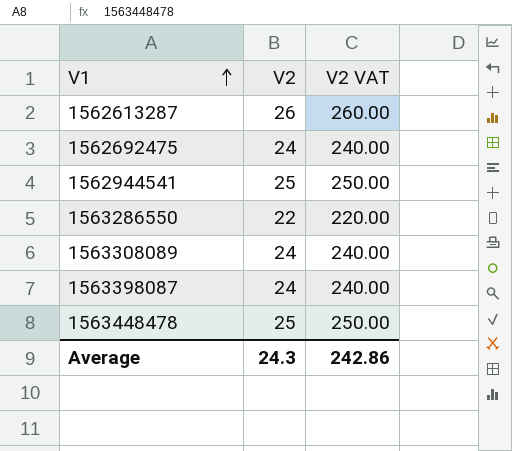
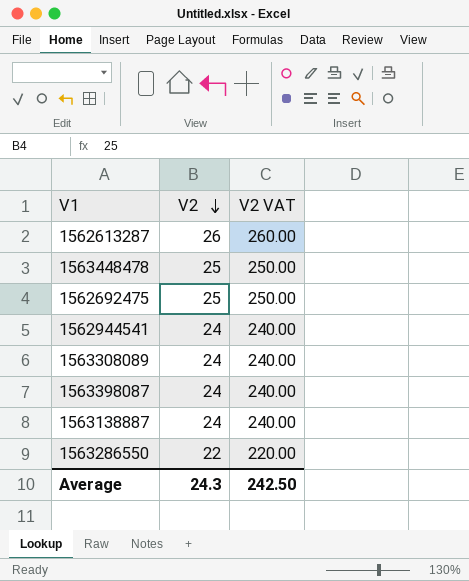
row order: V1 ascending -> V2 descending
1562692475 | V2: 24 -> 25
1562692475 | V2 VAT: 240.00 -> 250.00
1562944541 | V2: 25 -> 24
1562944541 | V2 VAT: 250.00 -> 240.00
row 1563138887: none -> 24 | 240.00
Average | V2 VAT: 242.86 -> 242.50

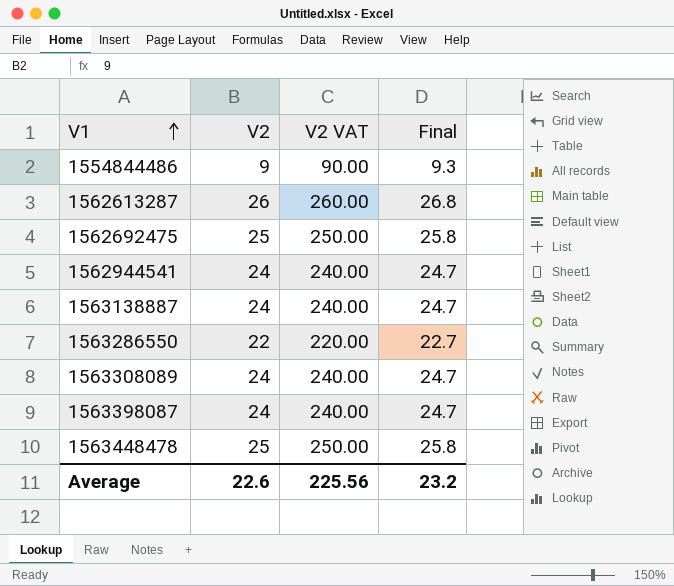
row order: V2 descending -> V1 ascending
column Final | formula: none -> [V2] * 1.03
row 1554844486: none -> 9 | 90.00 | 9.3
Average | V2: 24.3 -> 22.6
Average | V2 VAT: 242.50 -> 225.56

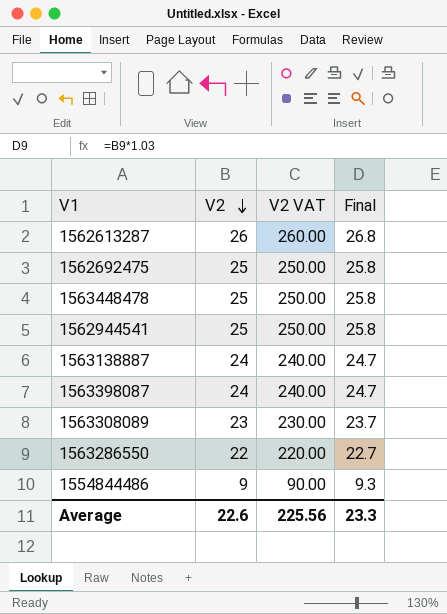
row order: V1 ascending -> V2 descending
1562944541 | V2: 24 -> 25
1562944541 | V2 VAT: 240.00 -> 250.00
1562944541 | Final: 24.7 -> 25.8
1563308089 | V2: 24 -> 23
1563308089 | V2 VAT: 240.00 -> 230.00
1563308089 | Final: 24.7 -> 23.7
Average | Final: 23.2 -> 23.3

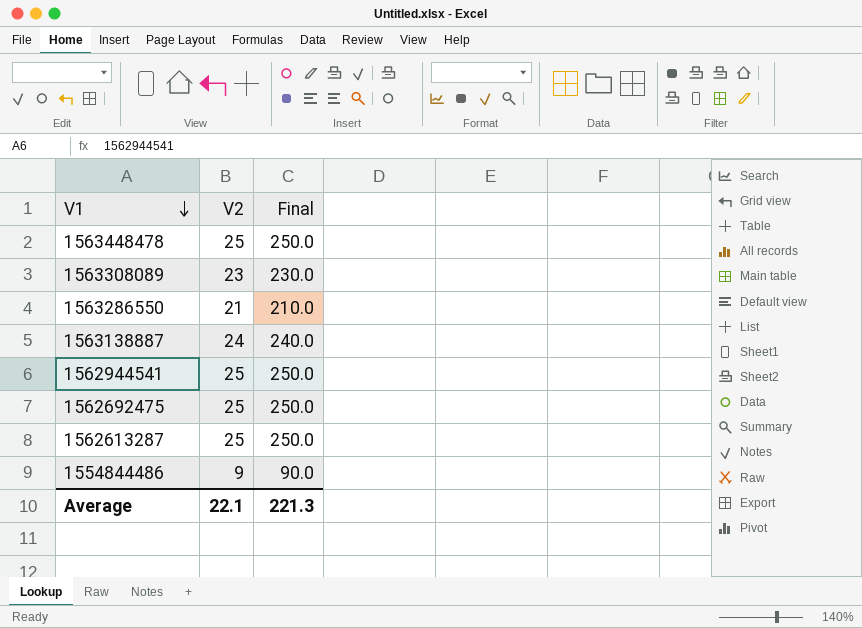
row order: V2 descending -> V1 descending
column V2 VAT | formula: [V2] * 10 -> none
column Final | formula: [V2] * 1.03 -> [V2] * 10
row 1563398087: 24 | 240.00 | 24.7 -> none
1563286550 | V2: 22 -> 21
1562613287 | V2: 26 -> 25
Average | V2: 22.6 -> 22.1
Average | Final: 23.3 -> 221.3

